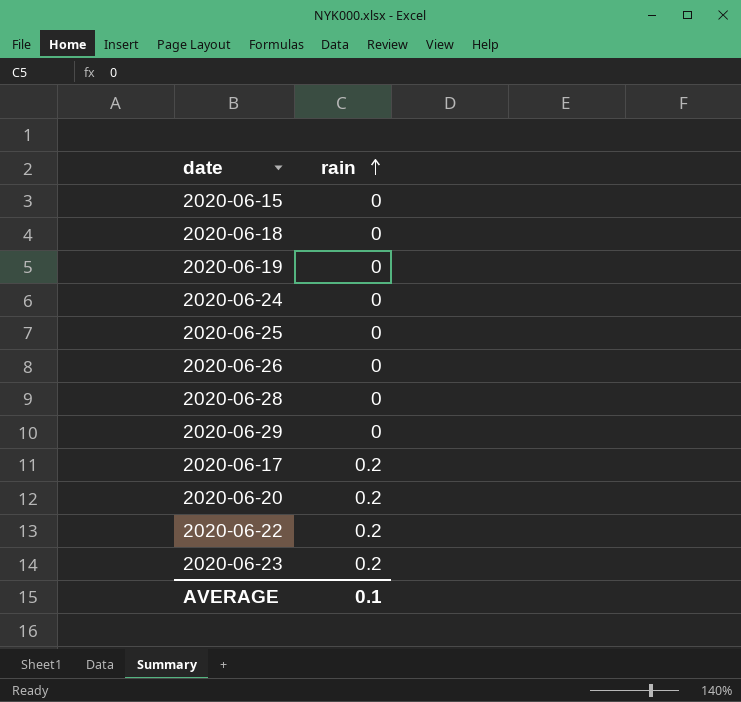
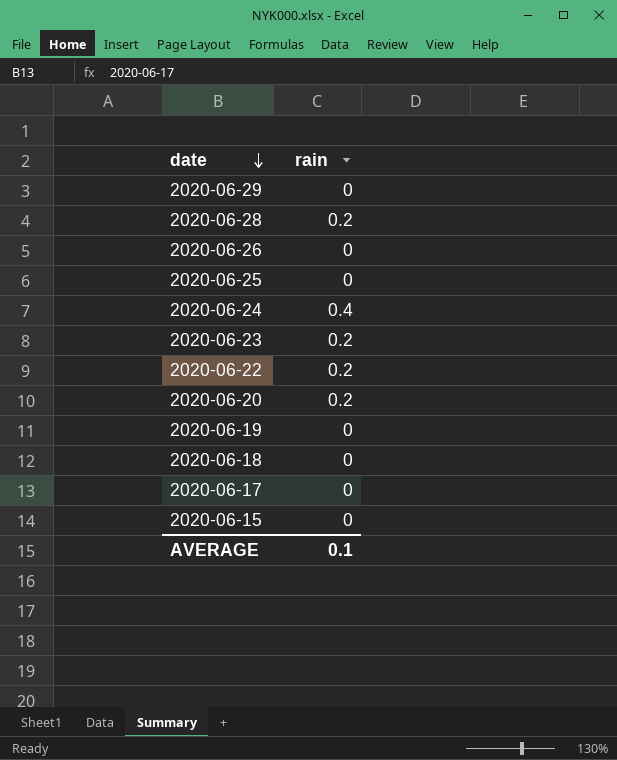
row order: rain ascending -> date descending
2020-06-28 | rain: 0 -> 0.2
2020-06-24 | rain: 0 -> 0.4
2020-06-17 | rain: 0.2 -> 0

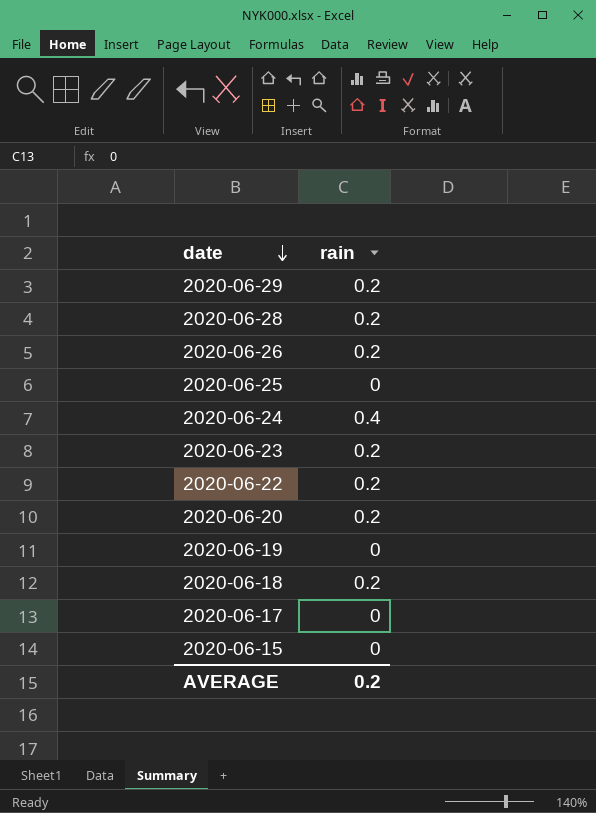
2020-06-29 | rain: 0 -> 0.2
2020-06-26 | rain: 0 -> 0.2
2020-06-18 | rain: 0 -> 0.2
AVERAGE | rain: 0.1 -> 0.2

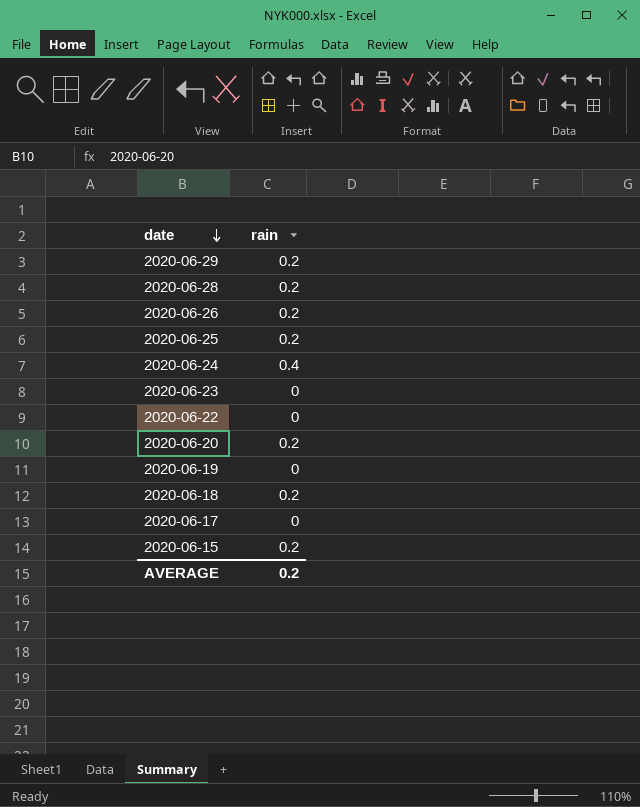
2020-06-25 | rain: 0 -> 0.2
2020-06-23 | rain: 0.2 -> 0
2020-06-22 | rain: 0.2 -> 0
2020-06-15 | rain: 0 -> 0.2

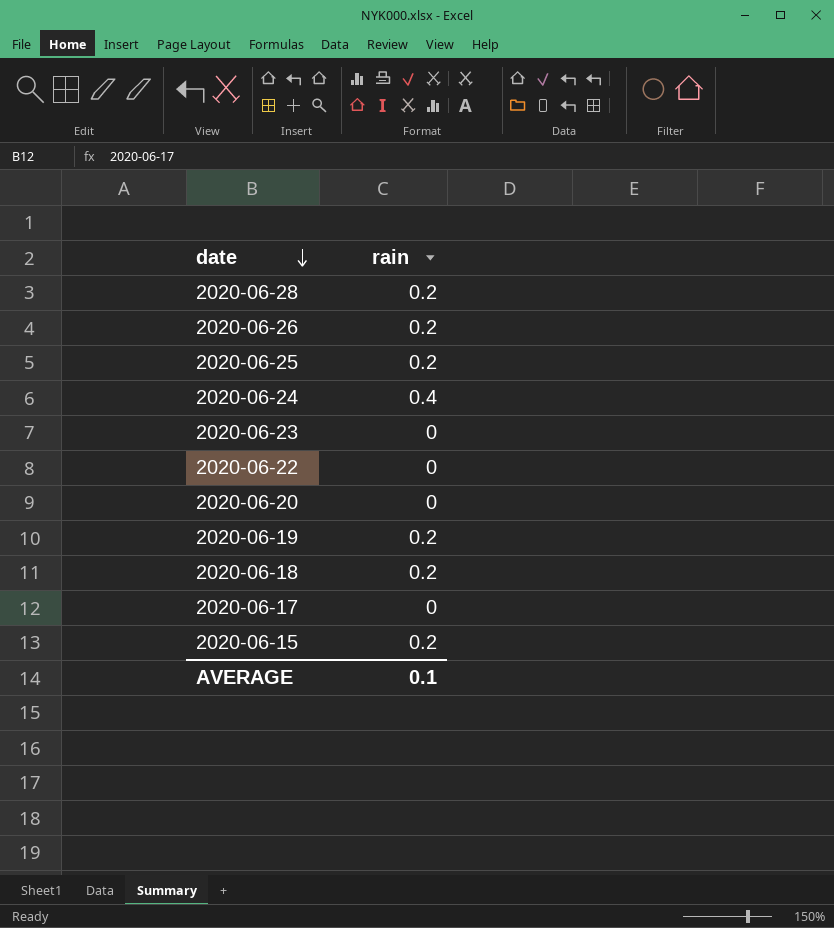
row 2020-06-29: 0.2 -> none
2020-06-20 | rain: 0.2 -> 0
2020-06-19 | rain: 0 -> 0.2
AVERAGE | rain: 0.2 -> 0.1

